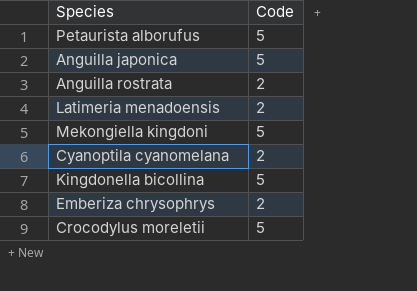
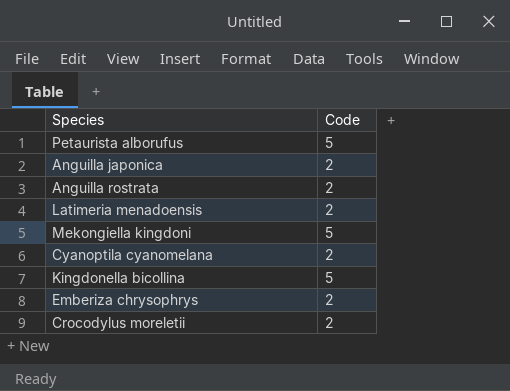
Anguilla japonica | Code: 5 -> 2
Crocodylus moreletii | Code: 5 -> 2

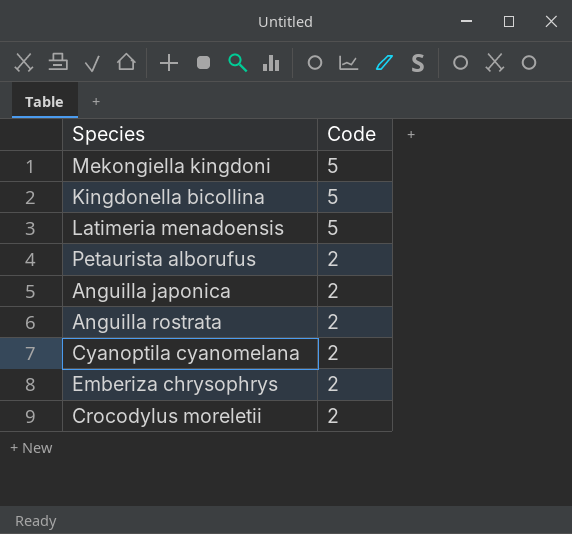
row order: none -> Code descending
Latimeria menadoensis | Code: 2 -> 5
Petaurista alborufus | Code: 5 -> 2

